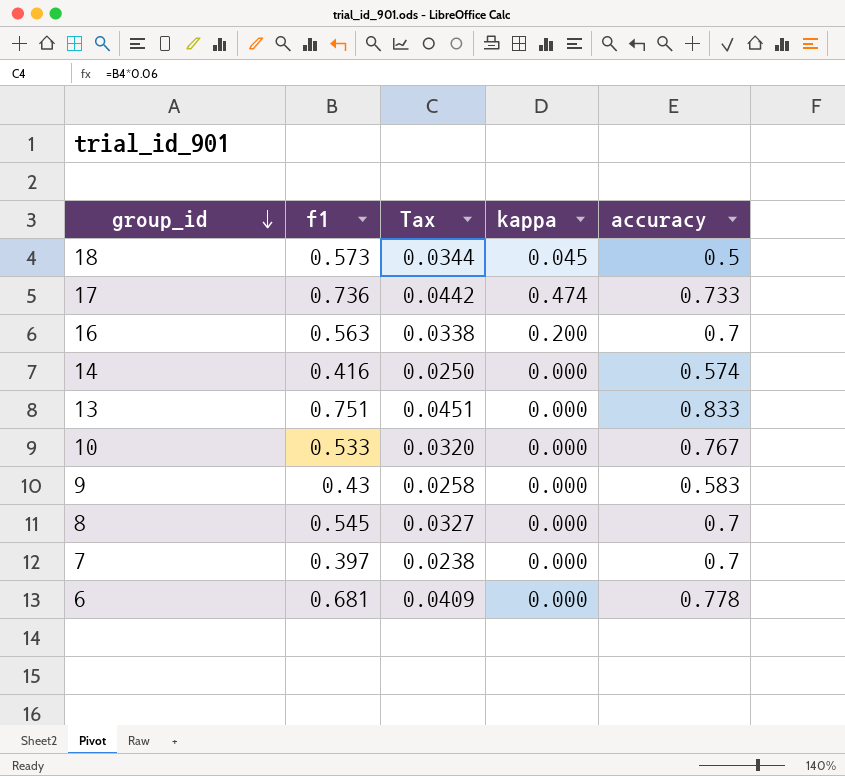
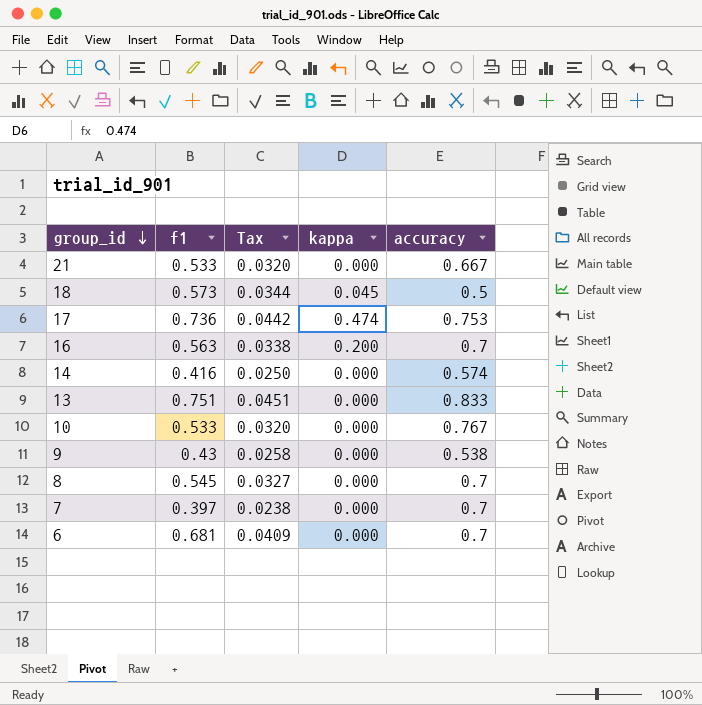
row 21: none -> 0.533 | 0.0320 | 0.000 | 0.667
17 | accuracy: 0.733 -> 0.753
9 | accuracy: 0.583 -> 0.538
6 | accuracy: 0.778 -> 0.7

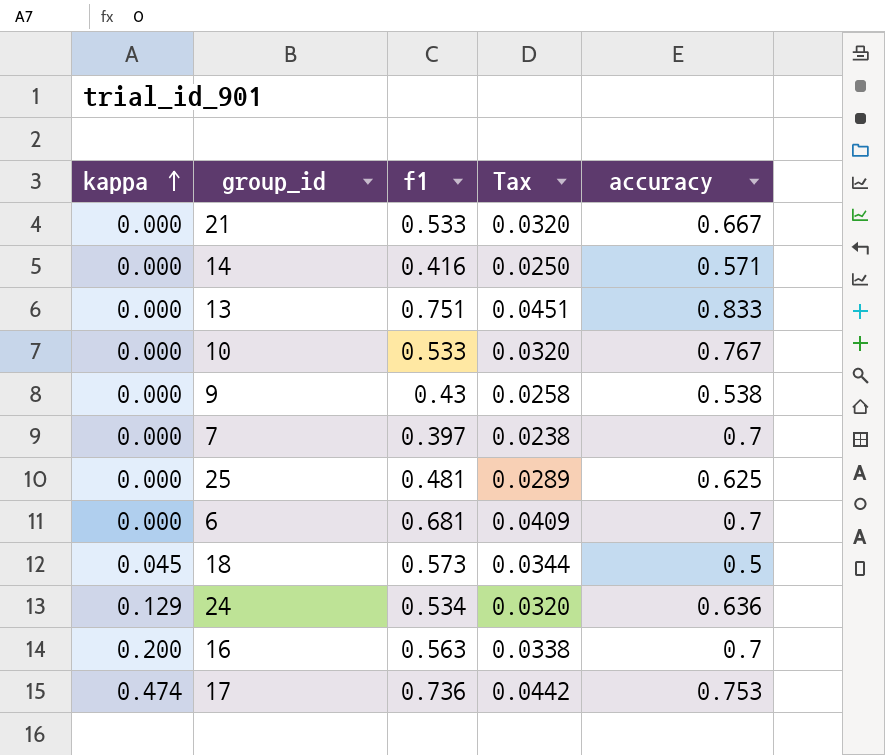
row order: group_id descending -> kappa ascending
column kappa | position: 4 -> 1
row 8: 0.545 | 0.0327 | 0.000 | 0.7 -> none
14 | accuracy: 0.574 -> 0.571
row 25: none -> 0.000 | 0.481 | 0.0289 | 0.625
row 24: none -> 0.129 | 0.534 | 0.0320 | 0.636

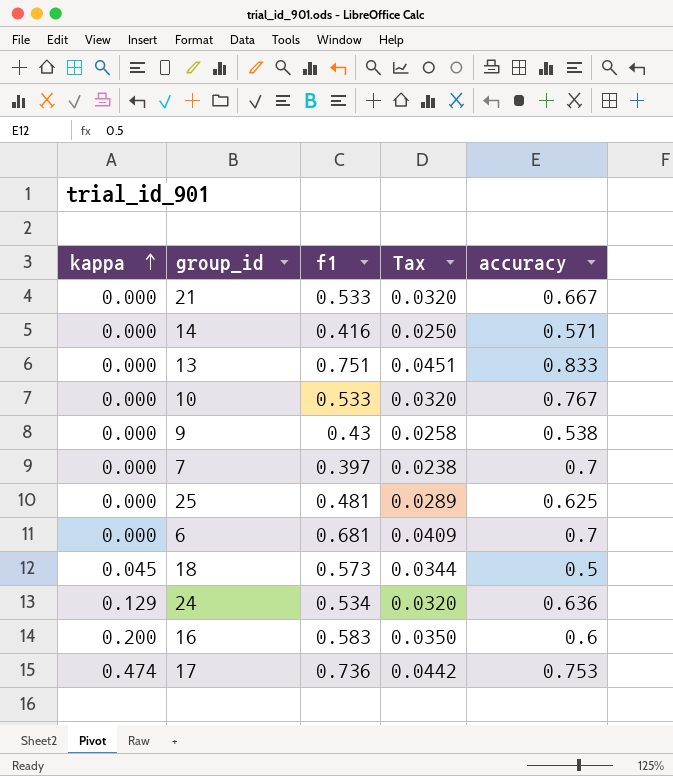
16 | f1: 0.563 -> 0.583
16 | Tax: 0.0338 -> 0.0350
16 | accuracy: 0.7 -> 0.6

